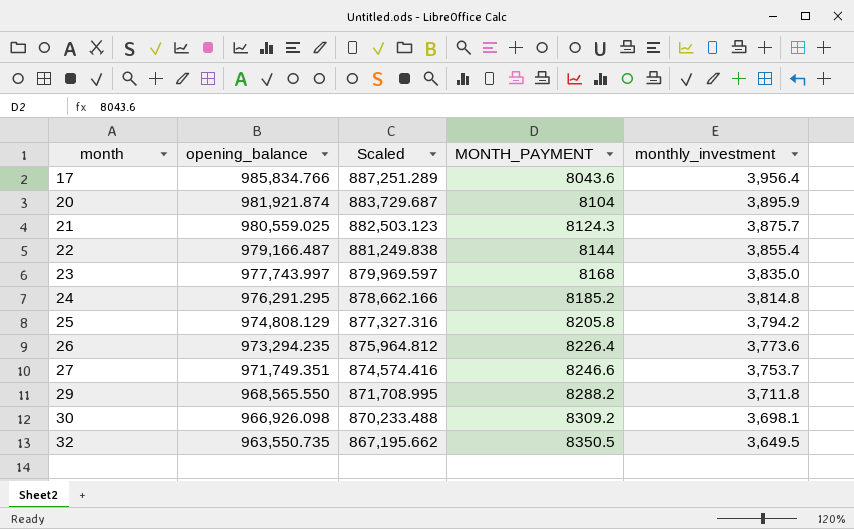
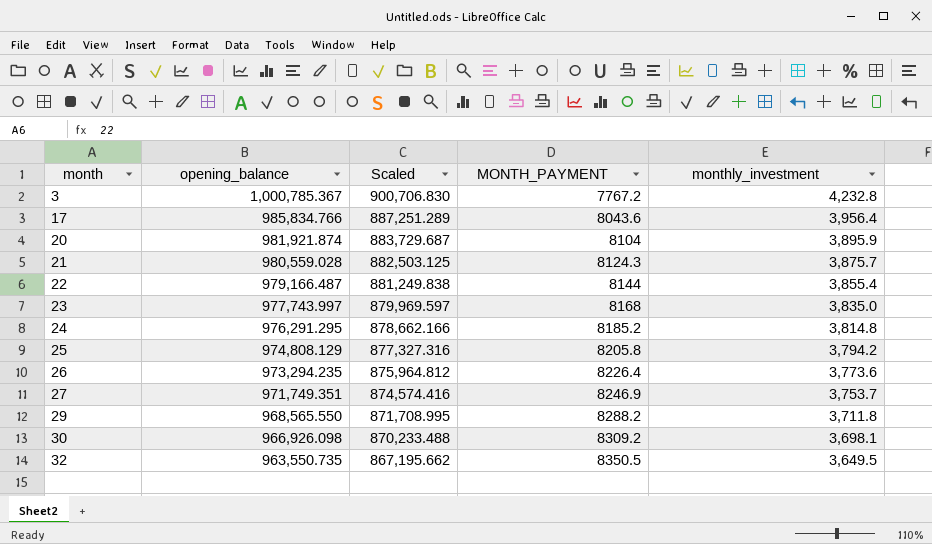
row 3: none -> 1,000,785.367 | 900,706.830 | 7767.2 | 4,232.8
21 | opening_balance: 980,559.025 -> 980,559.028
21 | Scaled: 882,503.123 -> 882,503.125
27 | MONTH_PAYMENT: 8246.6 -> 8246.9

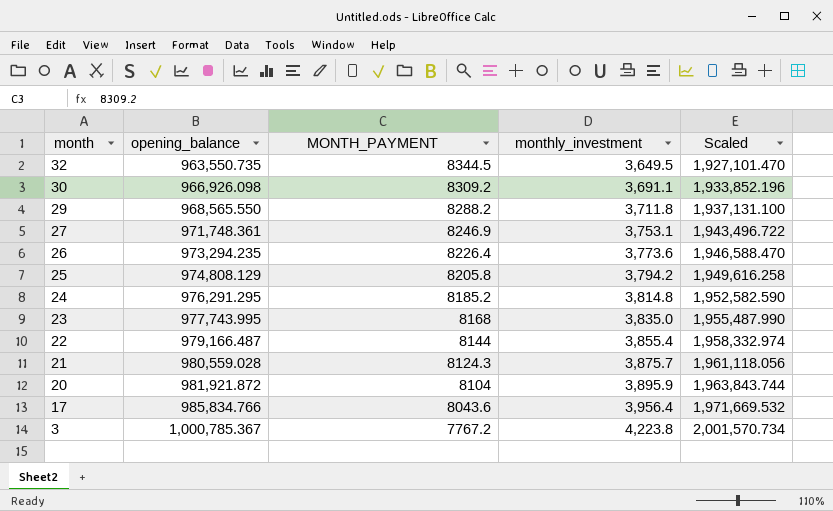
row order: month ascending -> month descending
column Scaled | formula: [opening_balance] * 0.9 -> [opening_balance] * 2
column Scaled | position: 3 -> 5
32 | MONTH_PAYMENT: 8350.5 -> 8344.5
30 | monthly_investment: 3,698.1 -> 3,691.1
27 | opening_balance: 971,749.351 -> 971,748.361
27 | monthly_investment: 3,753.7 -> 3,753.1
23 | opening_balance: 977,743.997 -> 977,743.995
20 | opening_balance: 981,921.874 -> 981,921.872
3 | monthly_investment: 4,232.8 -> 4,223.8

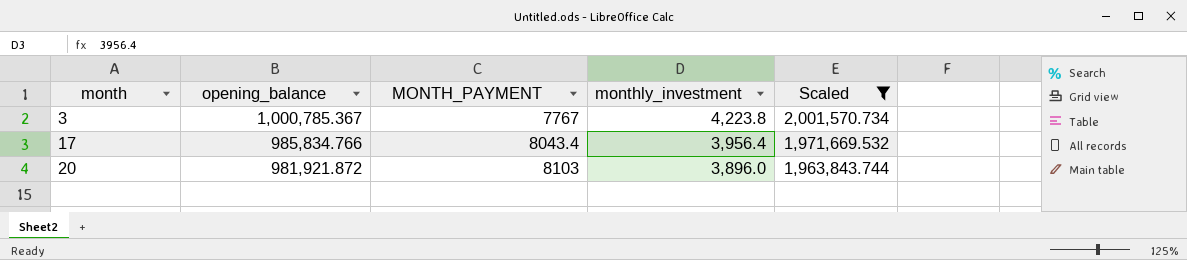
filter: none -> Scaled >= 1,963,843.744
row order: month descending -> month ascending
3 | MONTH_PAYMENT: 7767.2 -> 7767
17 | MONTH_PAYMENT: 8043.6 -> 8043.4
20 | MONTH_PAYMENT: 8104 -> 8103
20 | monthly_investment: 3,895.9 -> 3,896.0

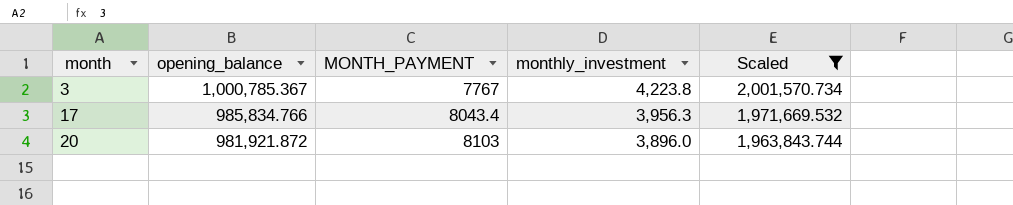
17 | monthly_investment: 3,956.4 -> 3,956.3

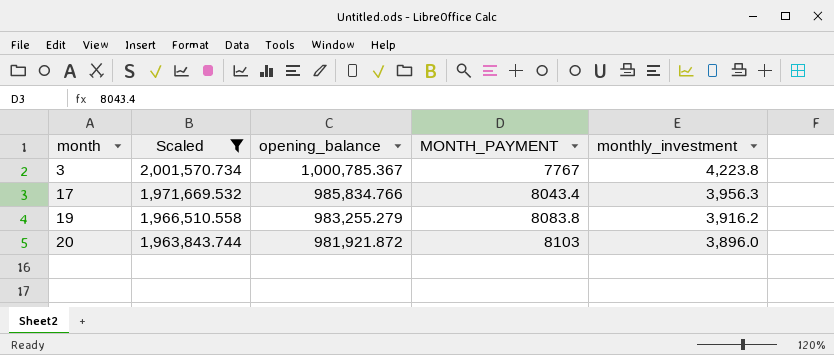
column Scaled | position: 5 -> 2
row 19: none -> 1,966,510.558 | 983,255.279 | 8083.8 | 3,916.2

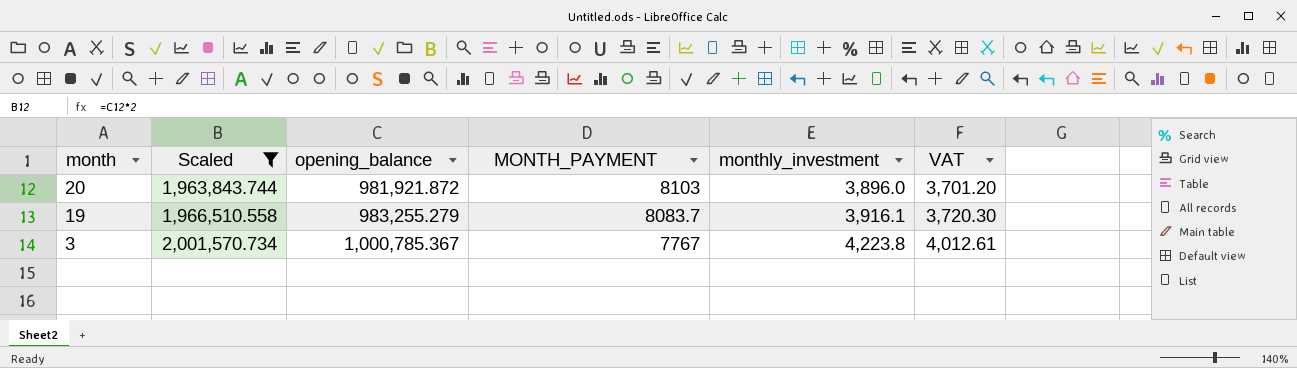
row order: month ascending -> month descending
column VAT | formula: none -> [monthly_investment] * 0.95
row 17: 1,971,669.532 | 985,834.766 | 8043.4 | 3,956.3 -> none
19 | MONTH_PAYMENT: 8083.8 -> 8083.7
19 | monthly_investment: 3,916.2 -> 3,916.1

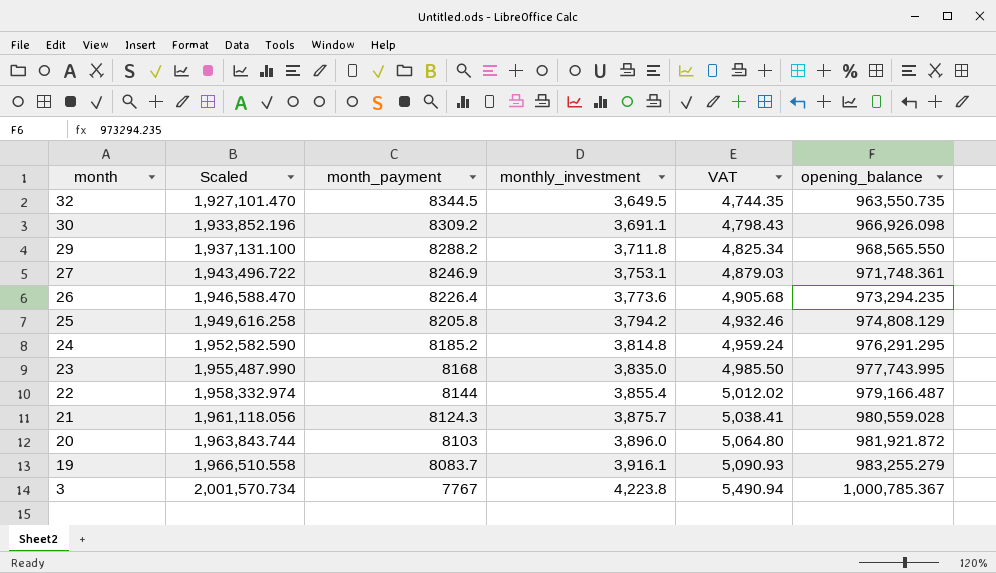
filter: Scaled >= 1,963,843.744 -> none
column name: MONTH_PAYMENT -> month_payment
column VAT | formula: [monthly_investment] * 0.95 -> [monthly_investment] * 1.3
column opening_balance | position: 3 -> 6

